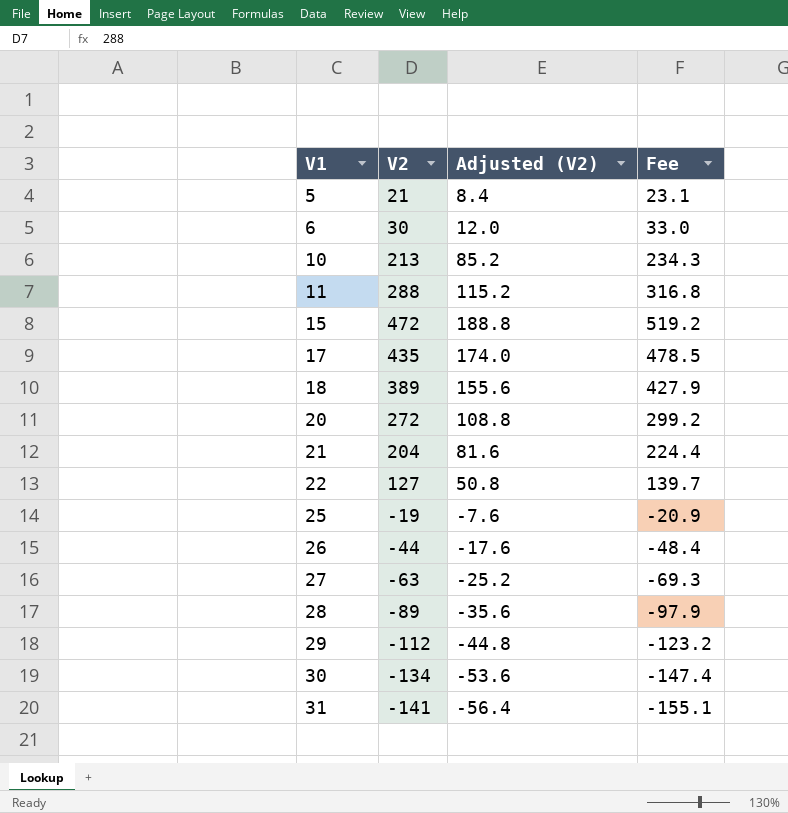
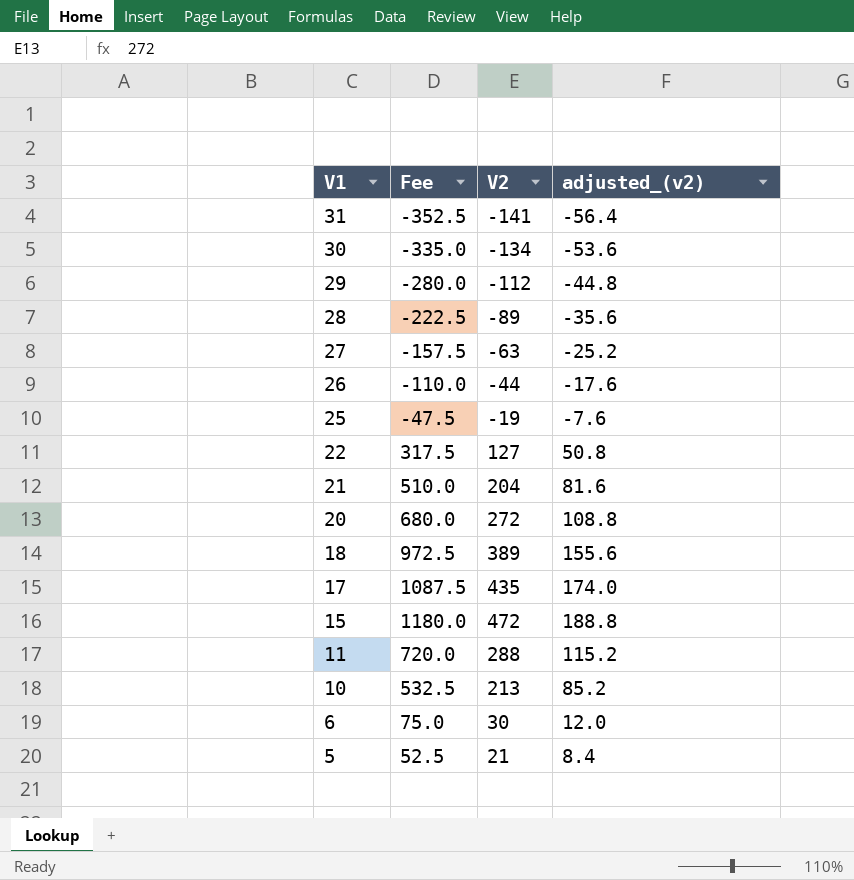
row order: V1 ascending -> V1 descending
column Fee | formula: [V2] * 1.1 -> [V2] * 2.5
column Fee | position: 4 -> 2
column name: Adjusted (V2) -> adjusted_(v2)

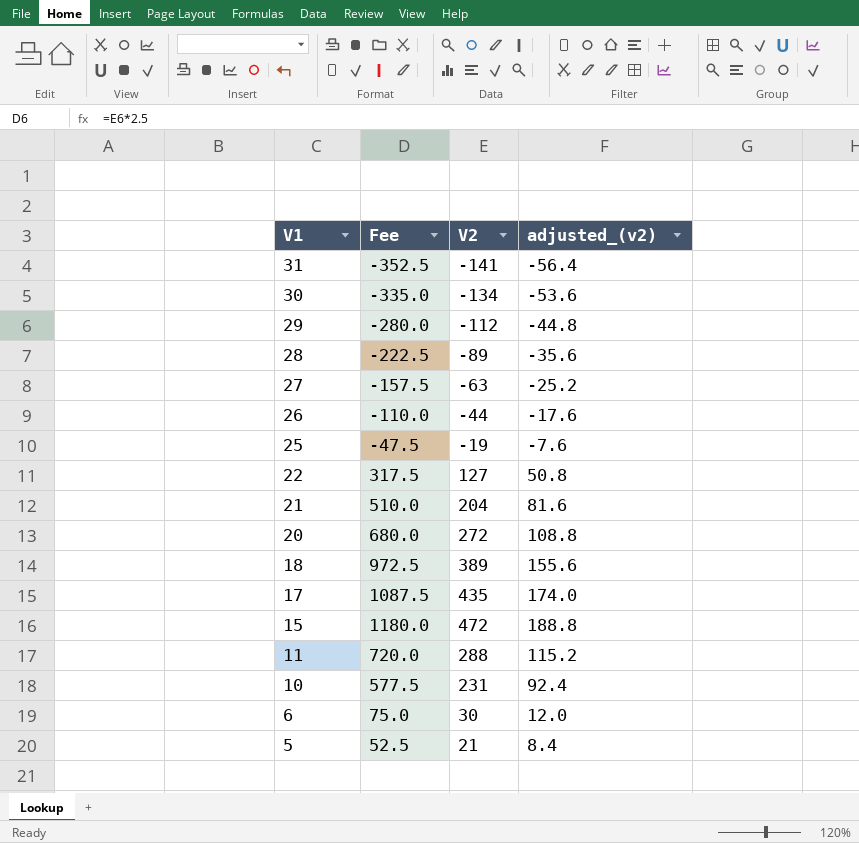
10 | Fee: 532.5 -> 577.5
10 | V2: 213 -> 231
10 | adjusted_(v2): 85.2 -> 92.4

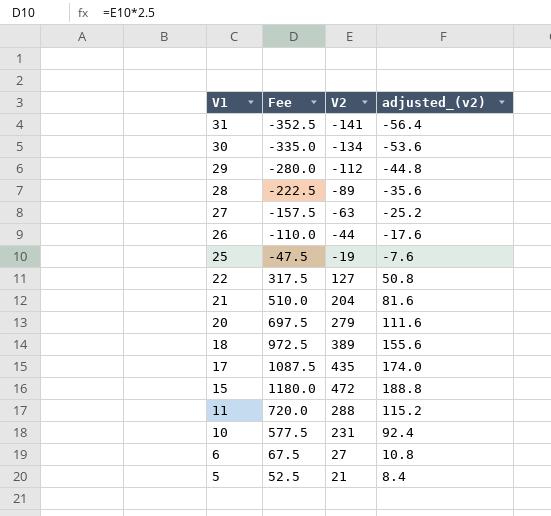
20 | Fee: 680.0 -> 697.5
20 | V2: 272 -> 279
20 | adjusted_(v2): 108.8 -> 111.6
6 | Fee: 75.0 -> 67.5
6 | V2: 30 -> 27
6 | adjusted_(v2): 12.0 -> 10.8

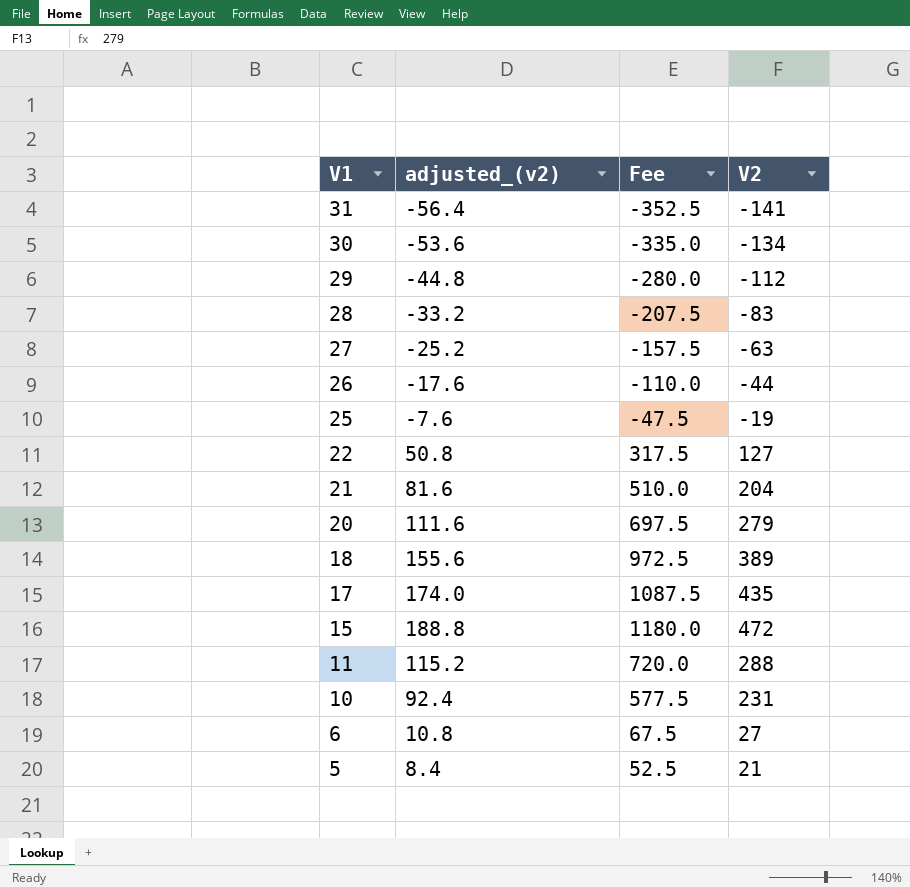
column adjusted_(v2) | position: 4 -> 2
28 | adjusted_(v2): -35.6 -> -33.2
28 | Fee: -222.5 -> -207.5
28 | V2: -89 -> -83

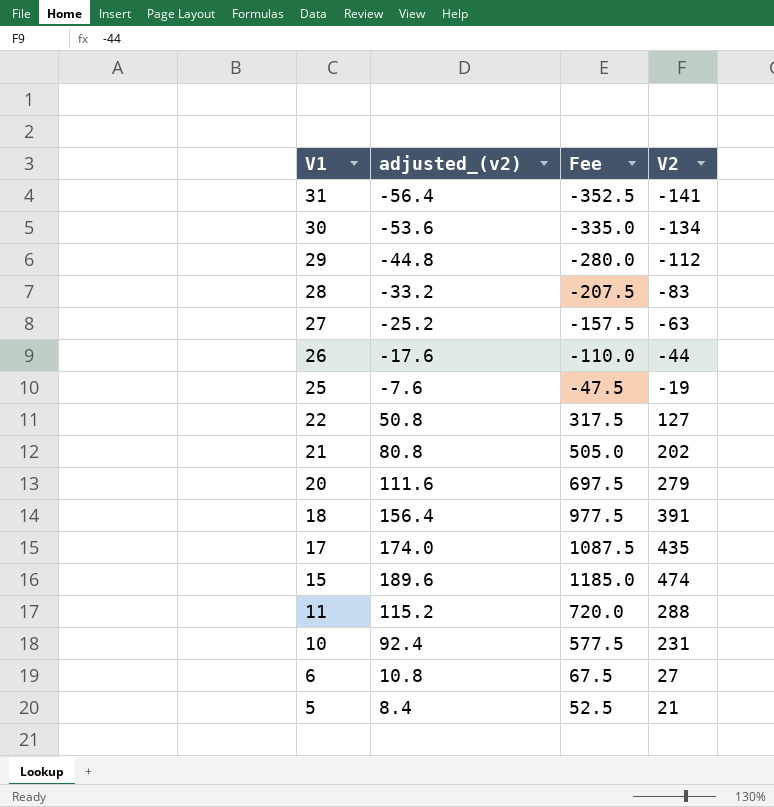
21 | adjusted_(v2): 81.6 -> 80.8
21 | Fee: 510.0 -> 505.0
21 | V2: 204 -> 202
18 | adjusted_(v2): 155.6 -> 156.4
18 | Fee: 972.5 -> 977.5
18 | V2: 389 -> 391
15 | adjusted_(v2): 188.8 -> 189.6
15 | Fee: 1180.0 -> 1185.0
15 | V2: 472 -> 474

